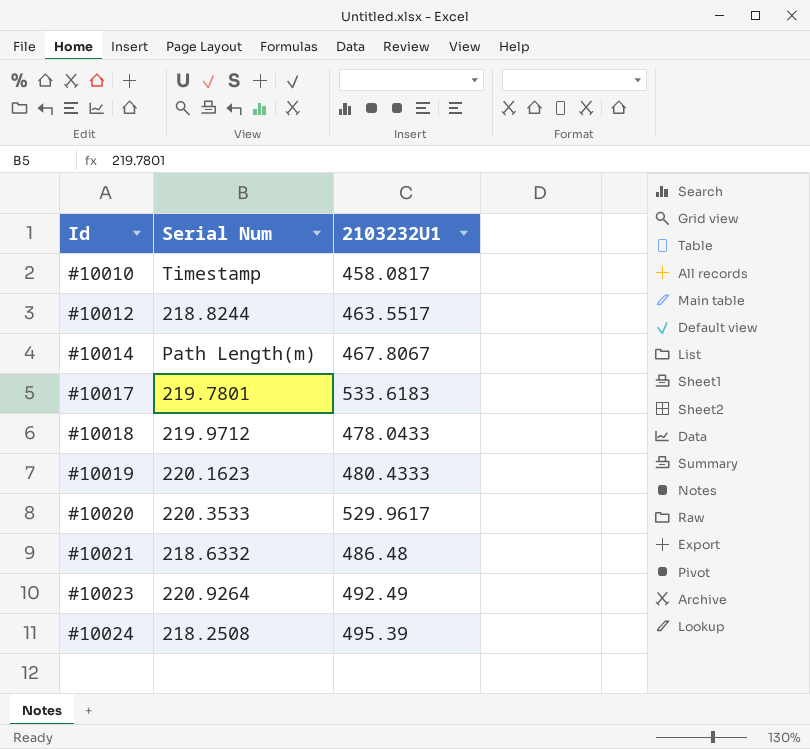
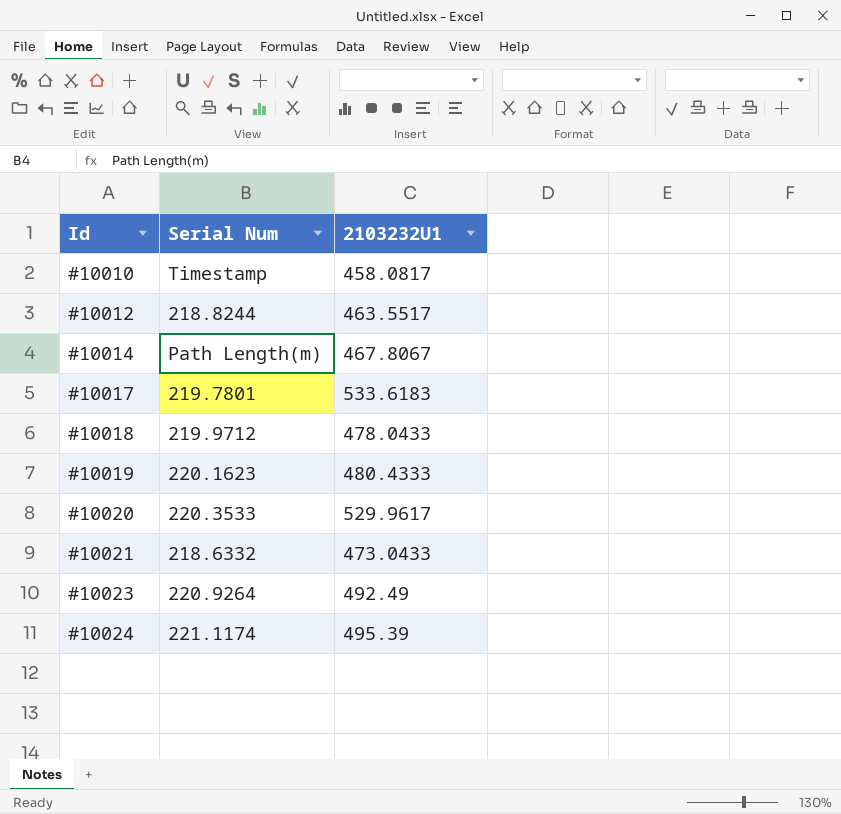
#10021 | 2103232U1: 486.48 -> 473.0433
#10024 | Serial Num: 218.2508 -> 221.1174

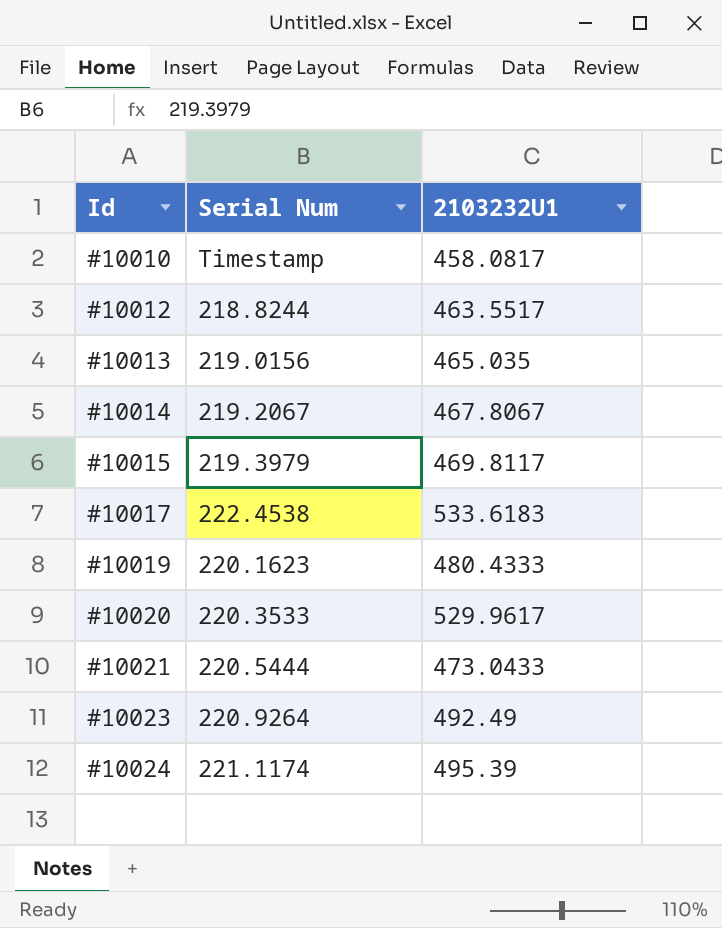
row #10018: 219.9712 | 478.0433 -> none
row #10013: none -> 219.0156 | 465.035
#10014 | Serial Num: Path Length(m) -> 219.2067
row #10015: none -> 219.3979 | 469.8117
#10017 | Serial Num: 219.7801 -> 222.4538
#10021 | Serial Num: 218.6332 -> 220.5444

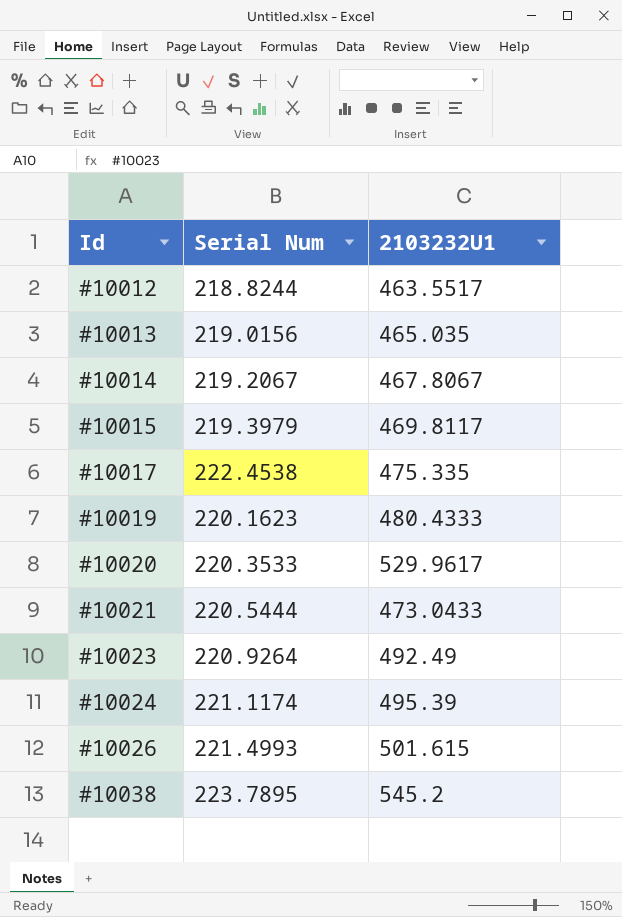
row #10010: Timestamp | 458.0817 -> none
#10017 | 2103232U1: 533.6183 -> 475.335
row #10026: none -> 221.4993 | 501.615
row #10038: none -> 223.7895 | 545.2

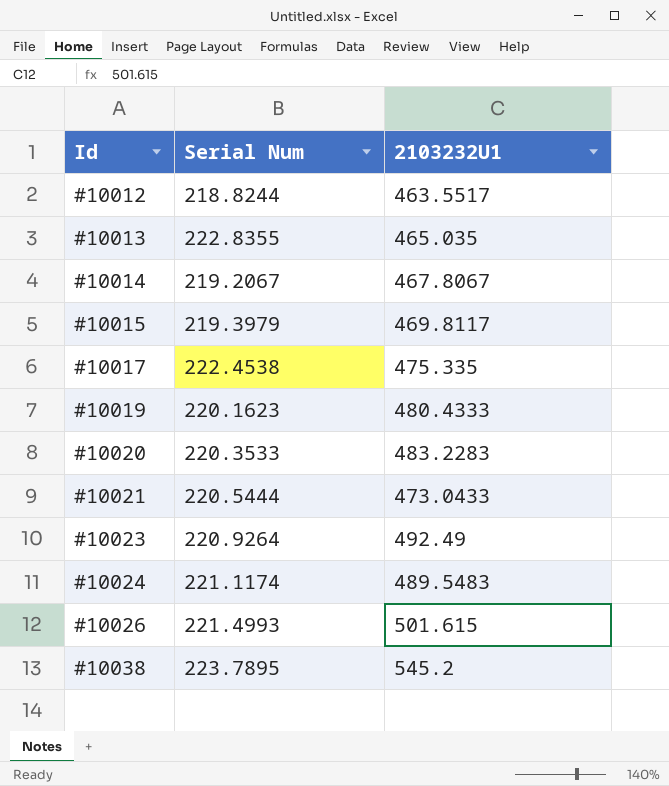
#10013 | Serial Num: 219.0156 -> 222.8355
#10020 | 2103232U1: 529.9617 -> 483.2283
#10024 | 2103232U1: 495.39 -> 489.5483

